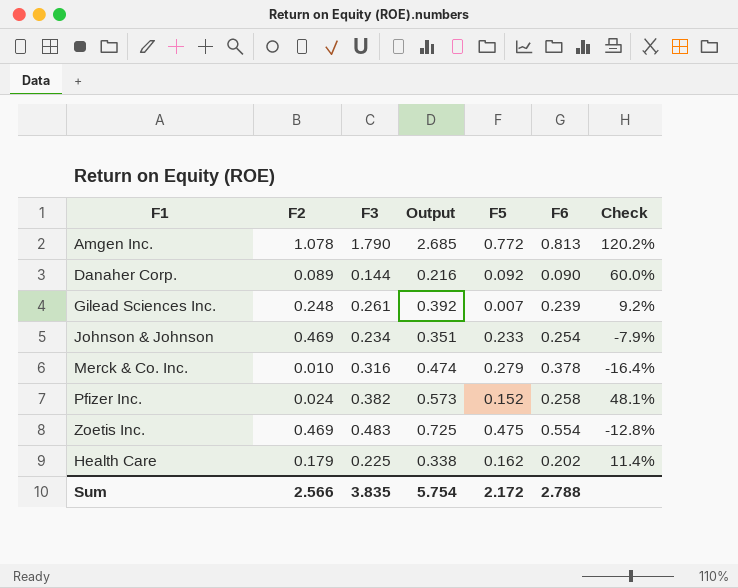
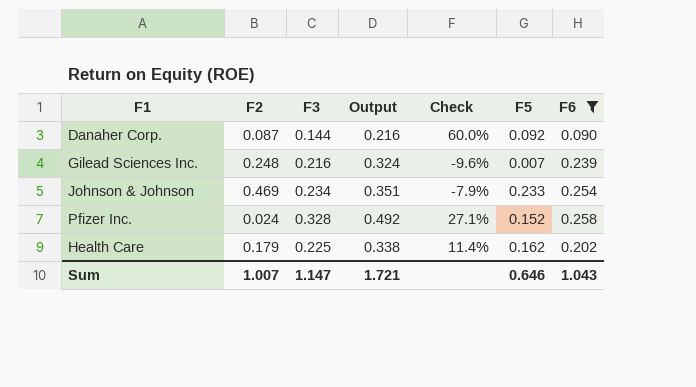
filter: none -> F6 <= 0.258
column Check | position: 7 -> 5
Danaher Corp. | F2: 0.089 -> 0.087
Gilead Sciences Inc. | F3: 0.261 -> 0.216
Gilead Sciences Inc. | Output: 0.392 -> 0.324
Gilead Sciences Inc. | Check: 9.2% -> -9.6%
Pfizer Inc. | F3: 0.382 -> 0.328
Pfizer Inc. | Output: 0.573 -> 0.492
Pfizer Inc. | Check: 48.1% -> 27.1%
Sum | F2: 2.566 -> 1.007
Sum | F3: 3.835 -> 1.147
Sum | Output: 5.754 -> 1.721
Sum | F5: 2.172 -> 0.646
Sum | F6: 2.788 -> 1.043

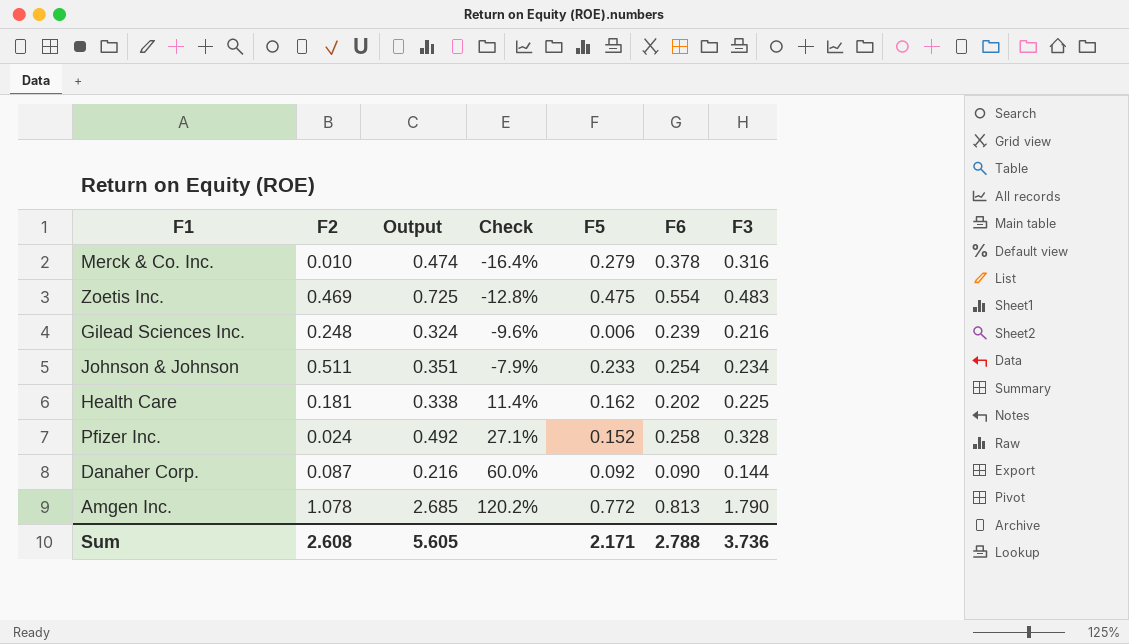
filter: F6 <= 0.258 -> none
row order: none -> Check ascending
column F3 | position: 3 -> 7
Gilead Sciences Inc. | F5: 0.007 -> 0.006
Johnson & Johnson | F2: 0.469 -> 0.511
Health Care | F2: 0.179 -> 0.181
Sum | F2: 1.007 -> 2.608
Sum | Output: 1.721 -> 5.605
Sum | F5: 0.646 -> 2.171
Sum | F6: 1.043 -> 2.788
Sum | F3: 1.147 -> 3.736

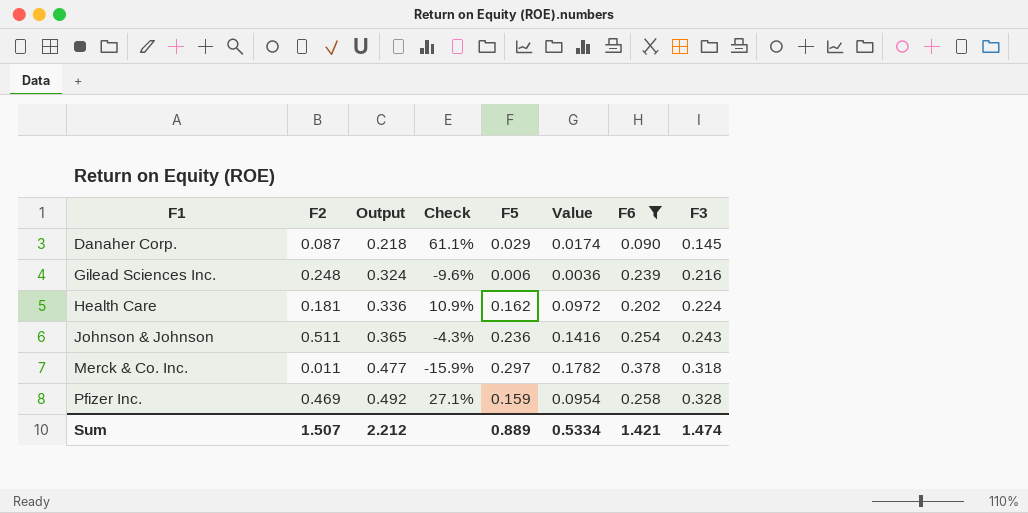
filter: none -> F6 <= 0.378
row order: Check ascending -> F1 ascending
column Value | formula: none -> [F5] * 0.6
Danaher Corp. | Output: 0.216 -> 0.218
Danaher Corp. | Check: 60.0% -> 61.1%
Danaher Corp. | F5: 0.092 -> 0.029
Danaher Corp. | F3: 0.144 -> 0.145
Health Care | Output: 0.338 -> 0.336
Health Care | Check: 11.4% -> 10.9%
Health Care | F3: 0.225 -> 0.224
Johnson & Johnson | Output: 0.351 -> 0.365
Johnson & Johnson | Check: -7.9% -> -4.3%
Johnson & Johnson | F5: 0.233 -> 0.236
Johnson & Johnson | F3: 0.234 -> 0.243
Merck & Co. Inc. | F2: 0.010 -> 0.011
Merck & Co. Inc. | Output: 0.474 -> 0.477
Merck & Co. Inc. | Check: -16.4% -> -15.9%
Merck & Co. Inc. | F5: 0.279 -> 0.297
Merck & Co. Inc. | F3: 0.316 -> 0.318
Pfizer Inc. | F2: 0.024 -> 0.469
Pfizer Inc. | F5: 0.152 -> 0.159
Sum | F2: 2.608 -> 1.507
Sum | Output: 5.605 -> 2.212
Sum | F5: 2.171 -> 0.889
Sum | F6: 2.788 -> 1.421
Sum | F3: 3.736 -> 1.474

